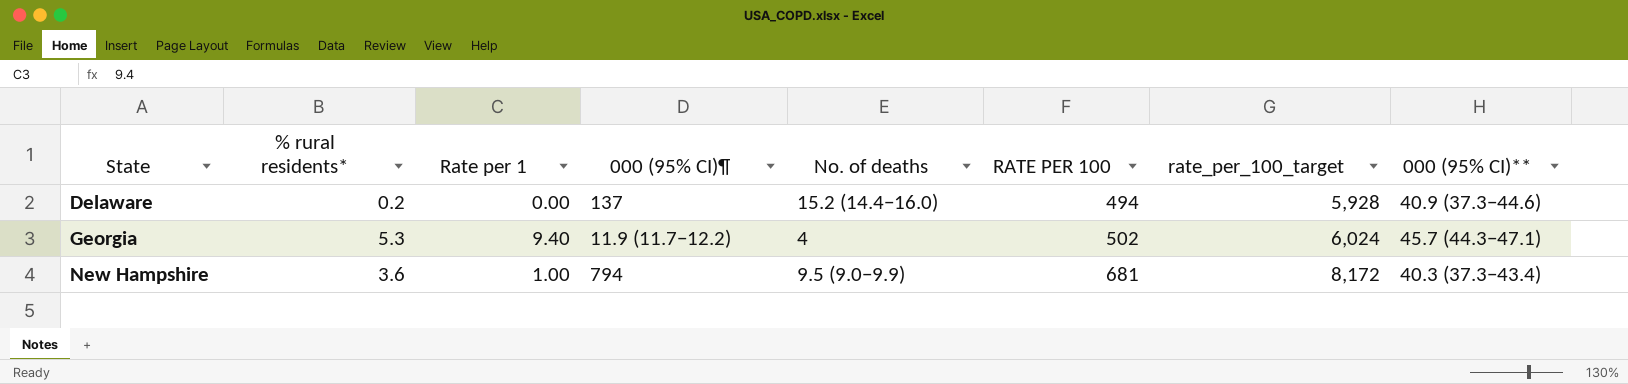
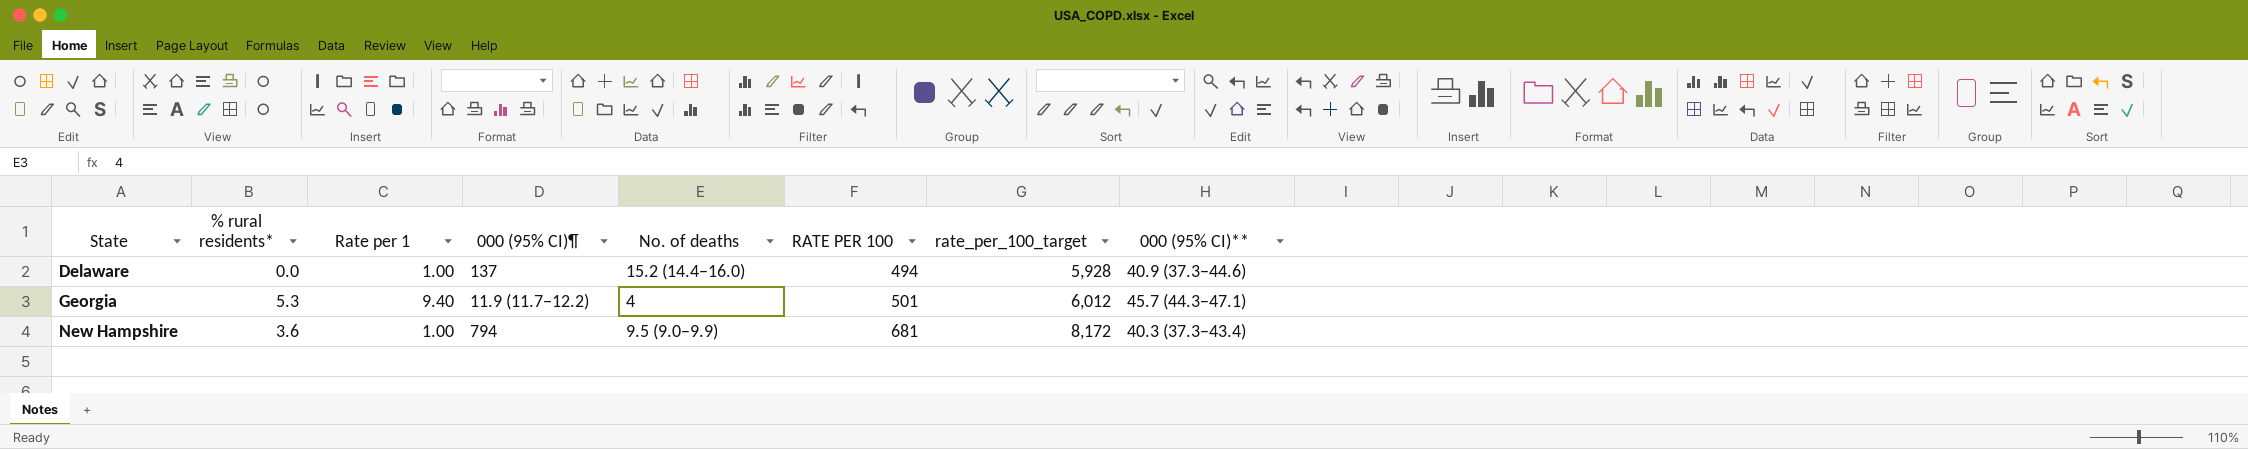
Delaware | % rural residents*: 0.2 -> 0.0
Delaware | Rate per 1: 0.00 -> 1.00
Georgia | RATE PER 100: 502 -> 501
Georgia | rate_per_100_target: 6,024 -> 6,012

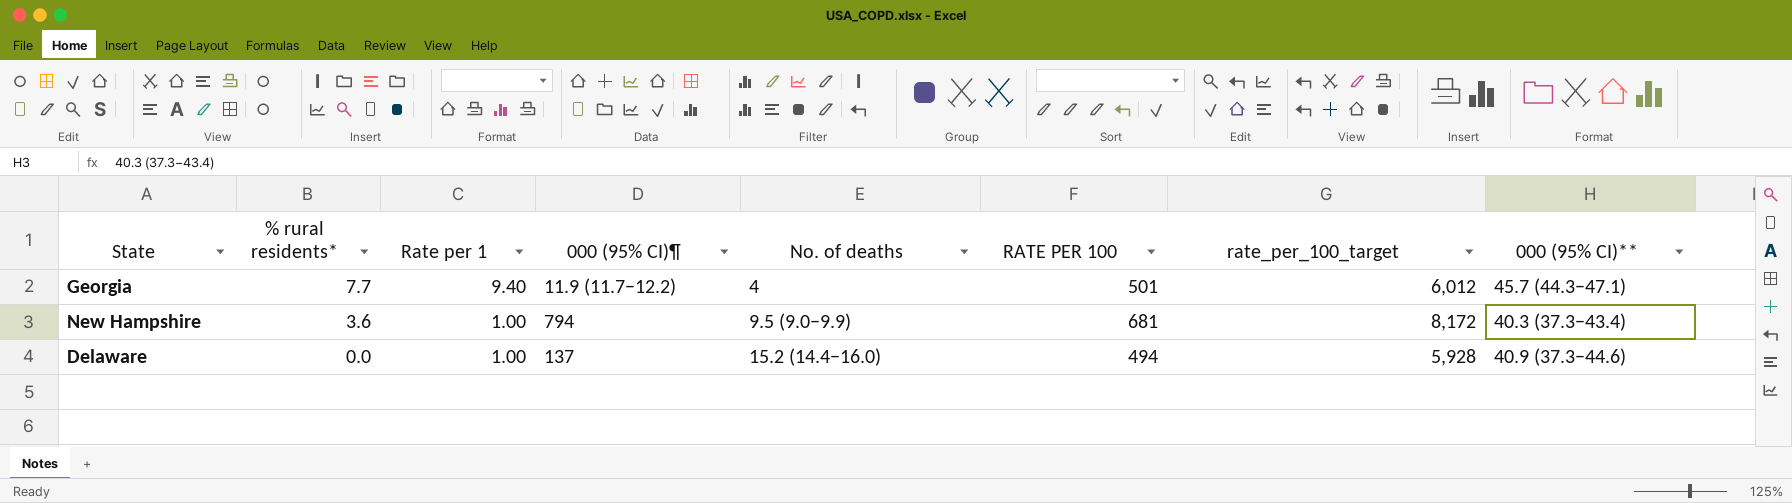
row order: State ascending -> % rural residents* descending
Georgia | % rural residents*: 5.3 -> 7.7

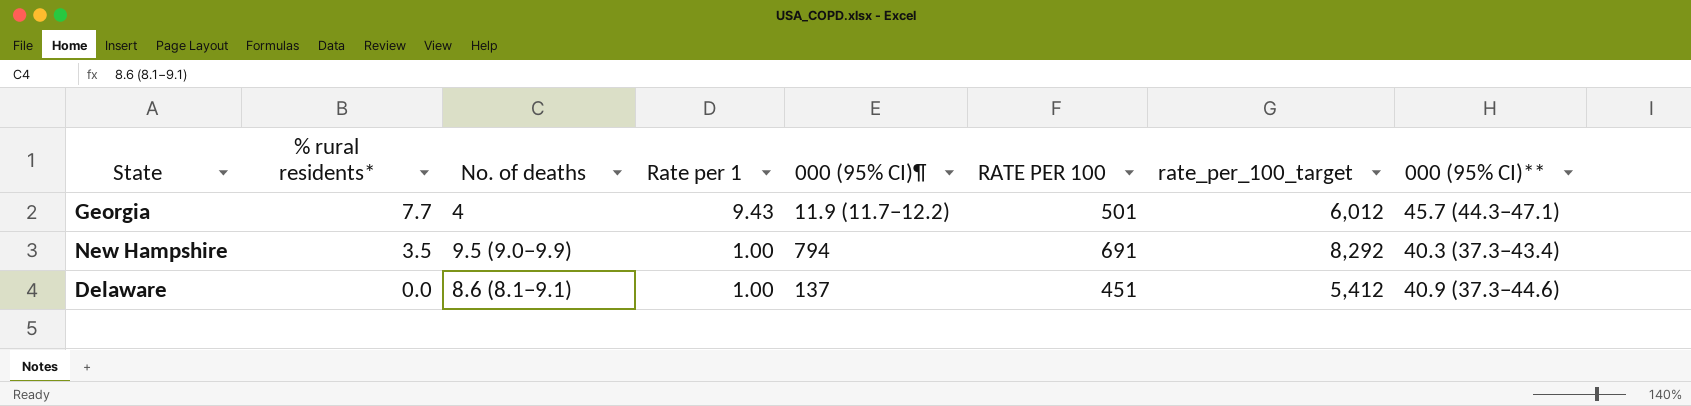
column No. of deaths | position: 5 -> 3
Georgia | Rate per 1: 9.40 -> 9.43
New Hampshire | % rural residents*: 3.6 -> 3.5
New Hampshire | RATE PER 100: 681 -> 691
New Hampshire | rate_per_100_target: 8,172 -> 8,292
Delaware | No. of deaths: 15.2 (14.4−16.0) -> 8.6 (8.1−9.1)
Delaware | RATE PER 100: 494 -> 451
Delaware | rate_per_100_target: 5,928 -> 5,412

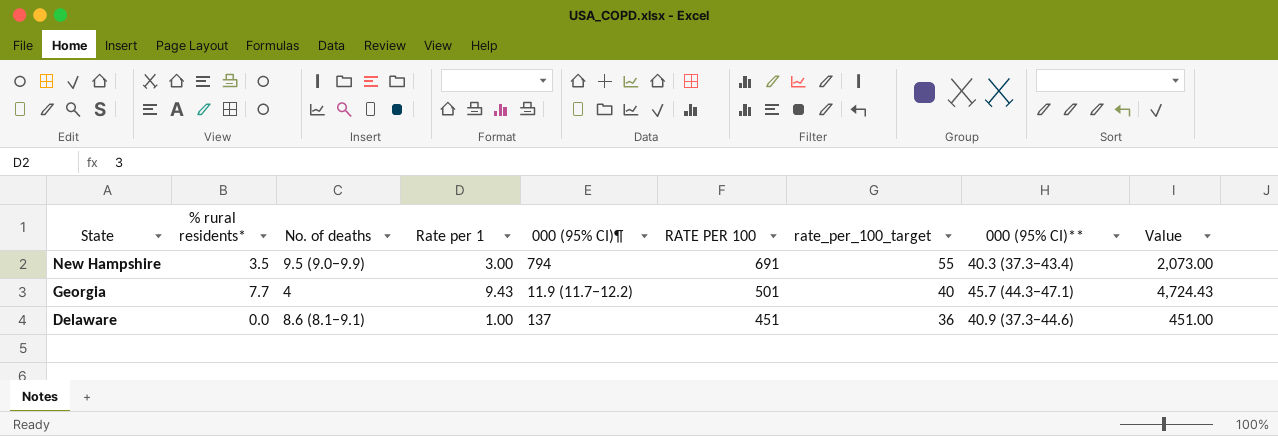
row order: % rural residents* descending -> State descending
column rate_per_100_target | formula: [RATE PER 100] * 12 -> [RATE PER 100] * 0.08
column Value | formula: none -> [Rate per 1] * [RATE PER 100]
New Hampshire | Rate per 1: 1.00 -> 3.00

